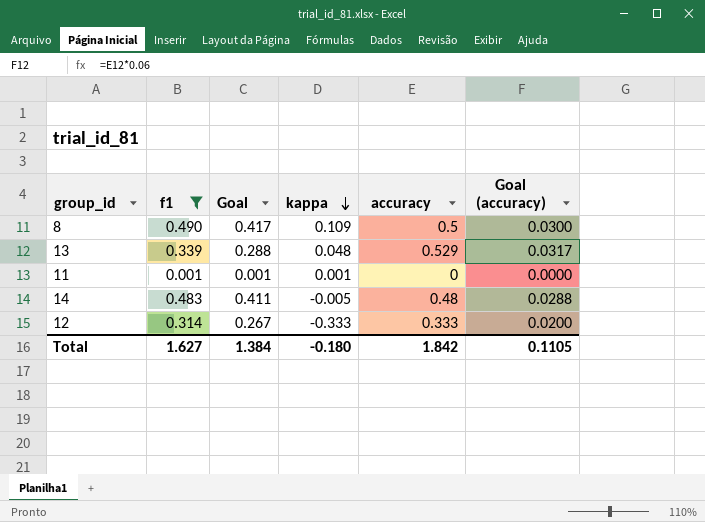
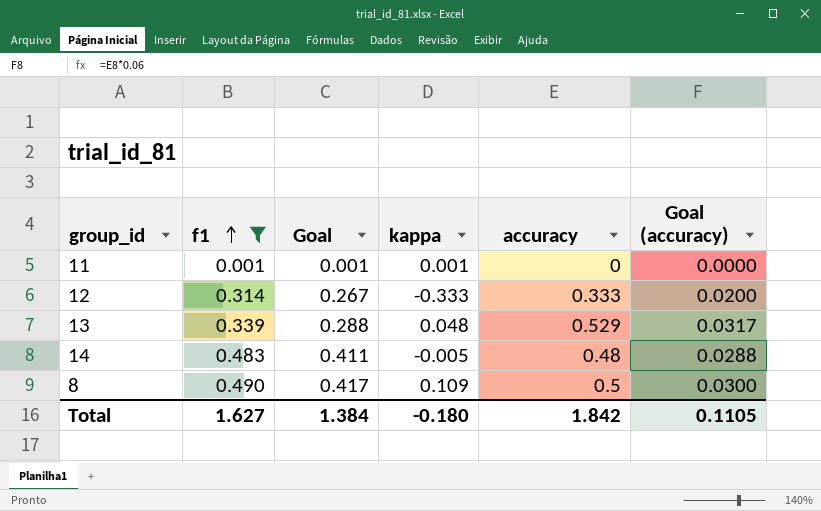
row order: kappa descending -> f1 ascending

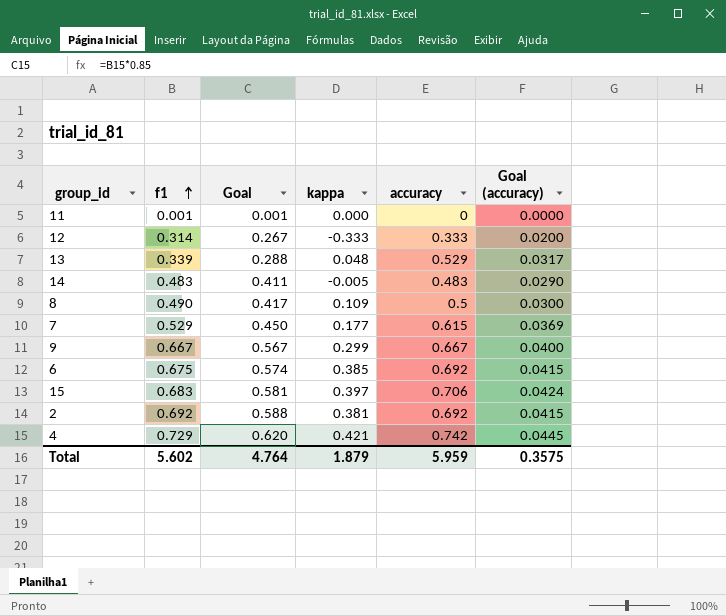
filter: f1 <= 0.490 -> none
11 | kappa: 0.001 -> 0.000
14 | accuracy: 0.48 -> 0.483
14 | Goal (accuracy): 0.0288 -> 0.0290
Total | f1: 1.627 -> 5.602
Total | Goal: 1.384 -> 4.764
Total | kappa: -0.180 -> 1.879
Total | accuracy: 1.842 -> 5.959
Total | Goal (accuracy): 0.1105 -> 0.3575

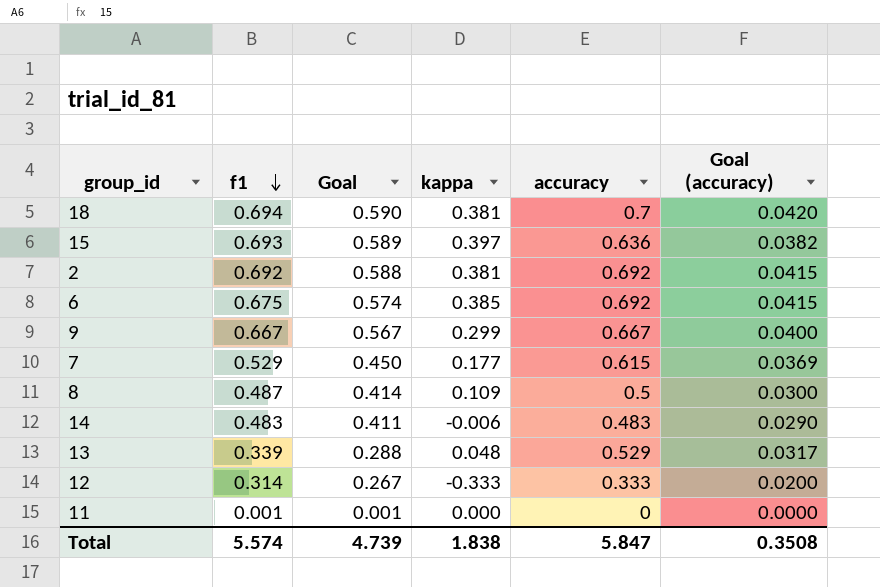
row order: f1 ascending -> f1 descending
row 4: 0.729 | 0.620 | 0.421 | 0.742 | 0.0445 -> none
row 18: none -> 0.694 | 0.590 | 0.381 | 0.7 | 0.0420
15 | f1: 0.683 -> 0.693
15 | Goal: 0.581 -> 0.589
15 | accuracy: 0.706 -> 0.636
15 | Goal (accuracy): 0.0424 -> 0.0382
8 | f1: 0.490 -> 0.487
8 | Goal: 0.417 -> 0.414
14 | kappa: -0.005 -> -0.006
Total | f1: 5.602 -> 5.574
Total | Goal: 4.764 -> 4.739
Total | kappa: 1.879 -> 1.838
Total | accuracy: 5.959 -> 5.847
Total | Goal (accuracy): 0.3575 -> 0.3508

